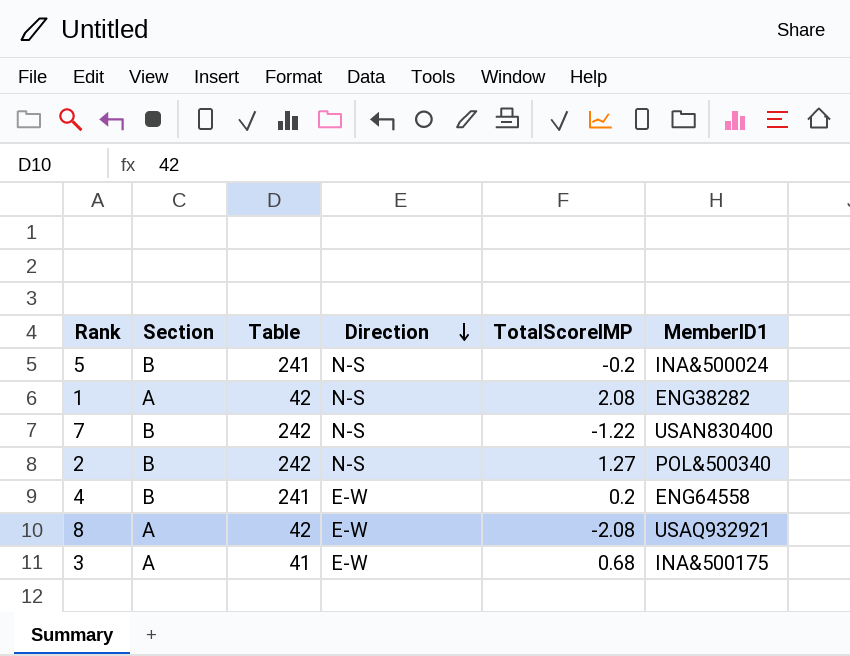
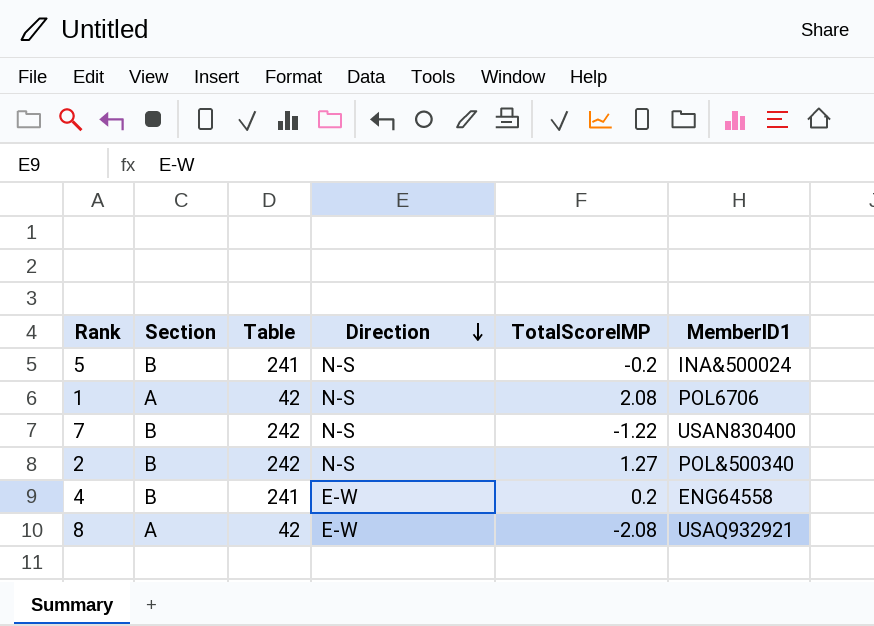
row 3: A | 41 | E-W | 0.68 | INA&500175 -> none
1 | MemberID1: ENG38282 -> POL6706

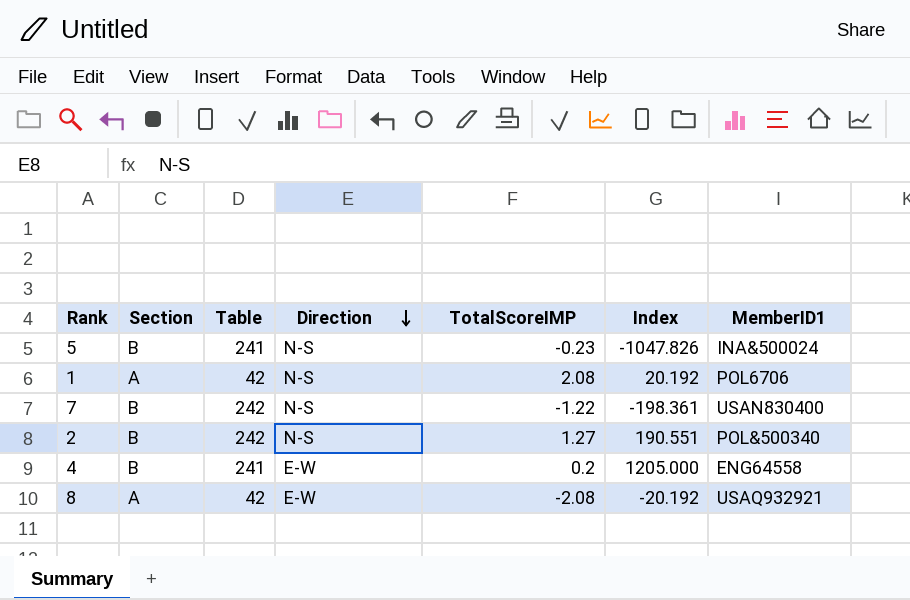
column Index | formula: none -> [Table] / [TotalScoreIMP]
5 | TotalScoreIMP: -0.2 -> -0.23

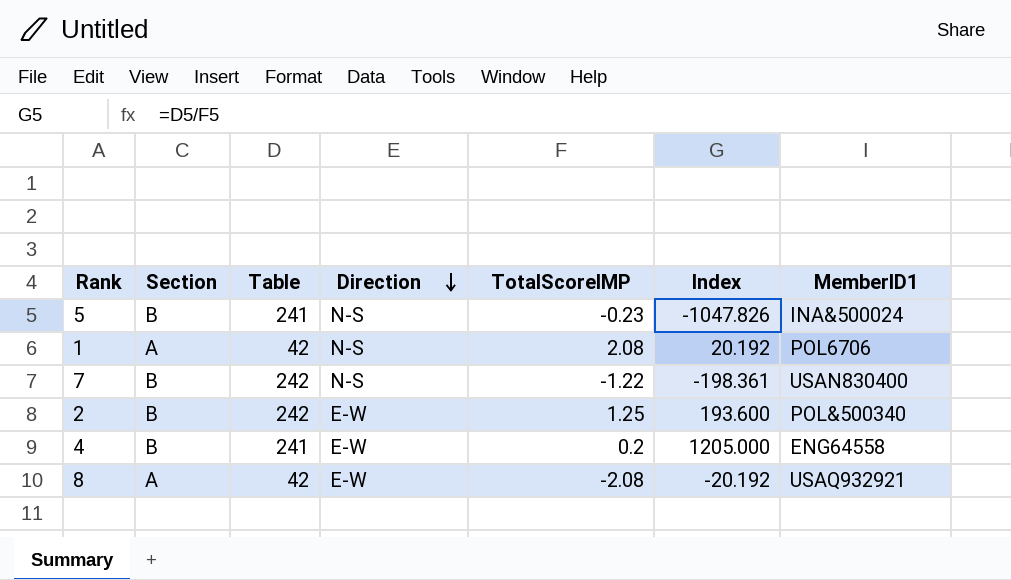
2 | Direction: N-S -> E-W
2 | TotalScoreIMP: 1.27 -> 1.25
2 | Index: 190.551 -> 193.600

